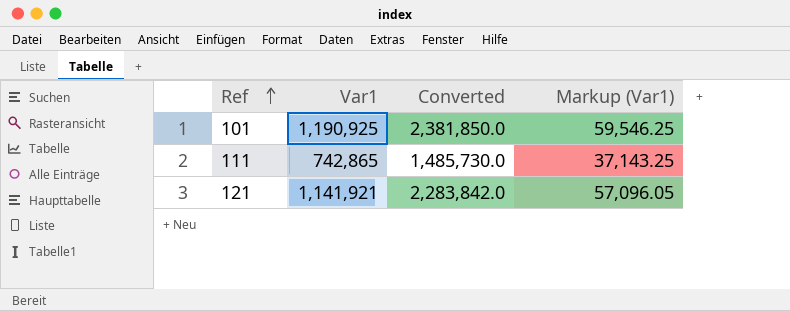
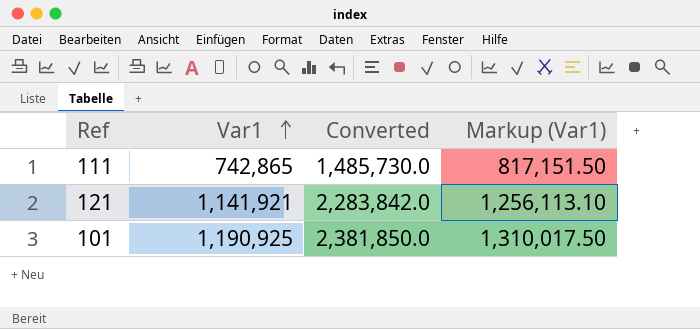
row order: Ref ascending -> Var1 ascending
column Markup (Var1) | formula: [Var1] * 0.05 -> [Var1] * 1.1

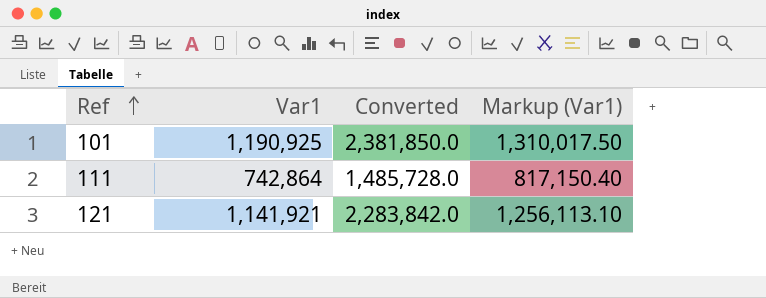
row order: Var1 ascending -> Ref ascending
111 | Var1: 742,865 -> 742,864
111 | Converted: 1,485,730.0 -> 1,485,728.0
111 | Markup (Var1): 817,151.50 -> 817,150.40

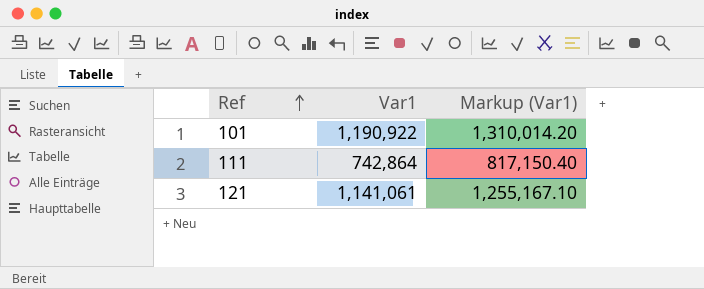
column Converted | formula: [Var1] * 2 -> none
101 | Var1: 1,190,925 -> 1,190,922
101 | Markup (Var1): 1,310,017.50 -> 1,310,014.20
121 | Var1: 1,141,921 -> 1,141,061
121 | Markup (Var1): 1,256,113.10 -> 1,255,167.10

